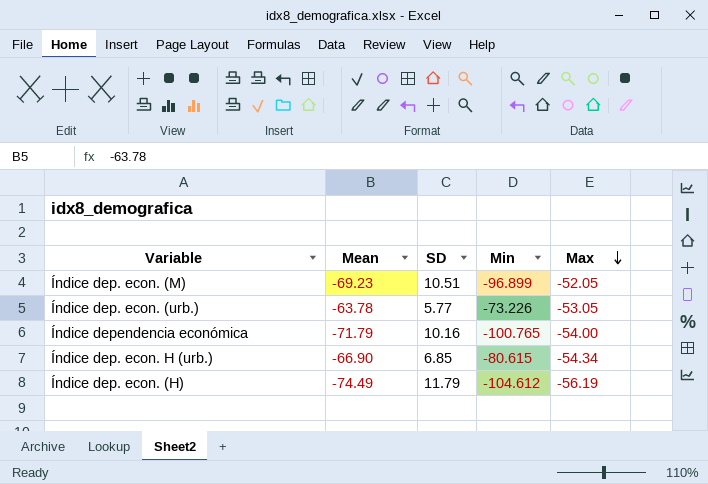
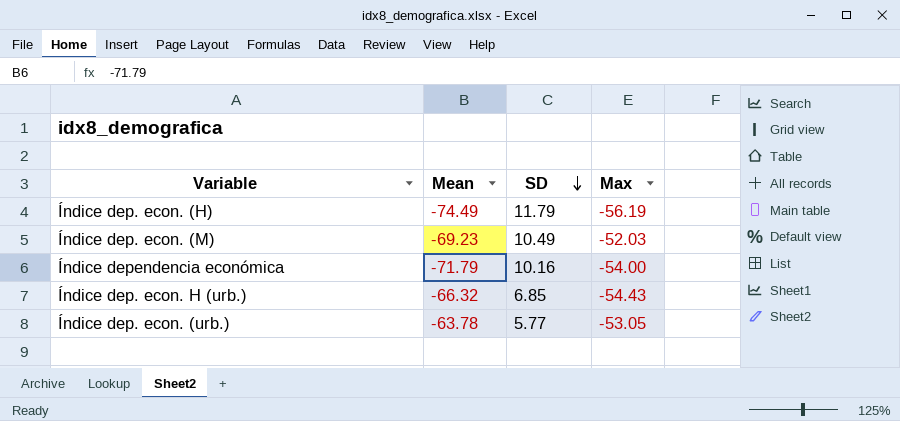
row order: Max descending -> SD descending
column Min | position: 4 -> none
Índice dep. econ. (M) | SD: 10.51 -> 10.49
Índice dep. econ. (M) | Max: -52.05 -> -52.03
Índice dep. econ. H (urb.) | Mean: -66.90 -> -66.32
Índice dep. econ. H (urb.) | Max: -54.34 -> -54.43

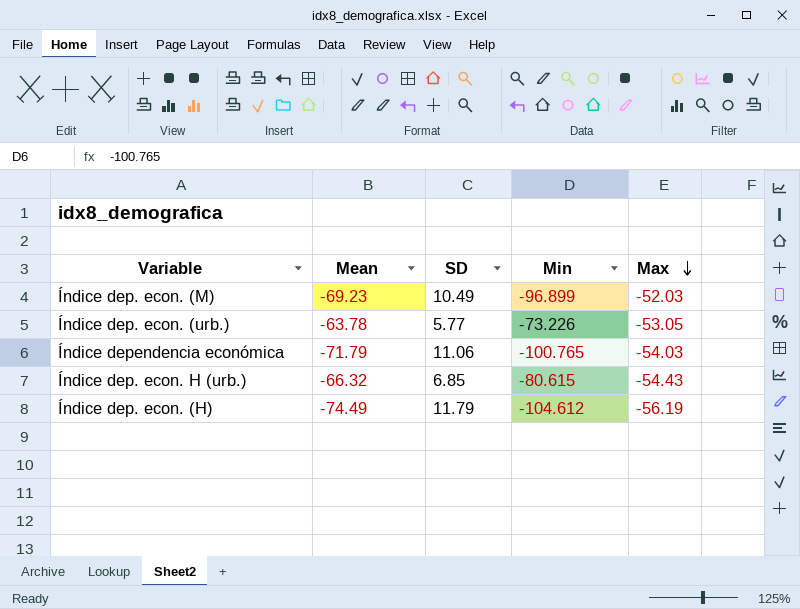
row order: SD descending -> Max descending
column Min | position: none -> 4
Índice dependencia económica | SD: 10.16 -> 11.06
Índice dependencia económica | Max: -54.00 -> -54.03

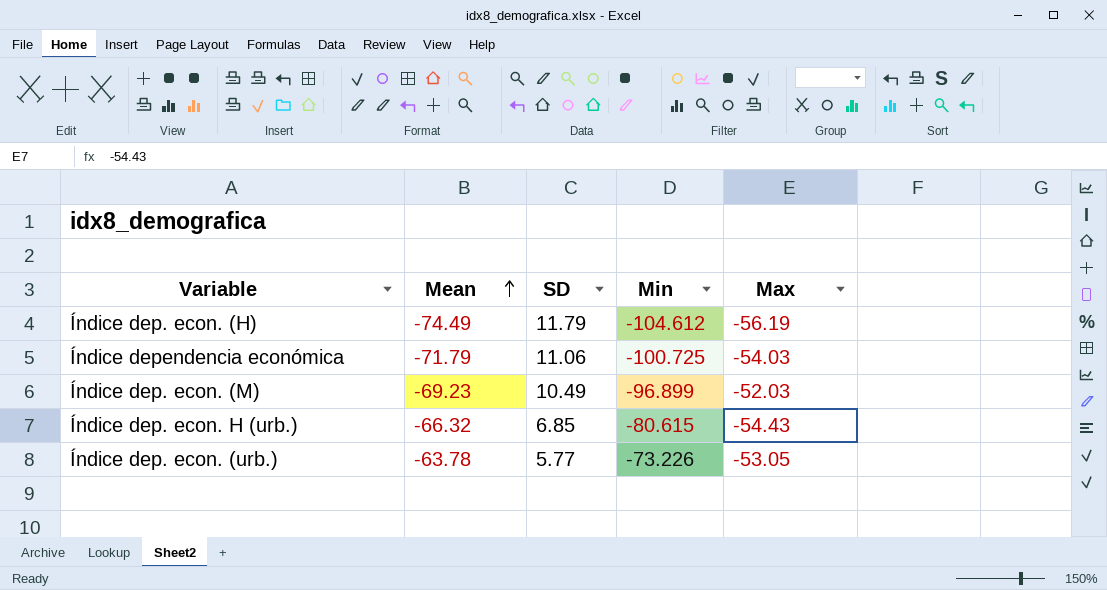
row order: Max descending -> Mean ascending
Índice dependencia económica | Min: -100.765 -> -100.725

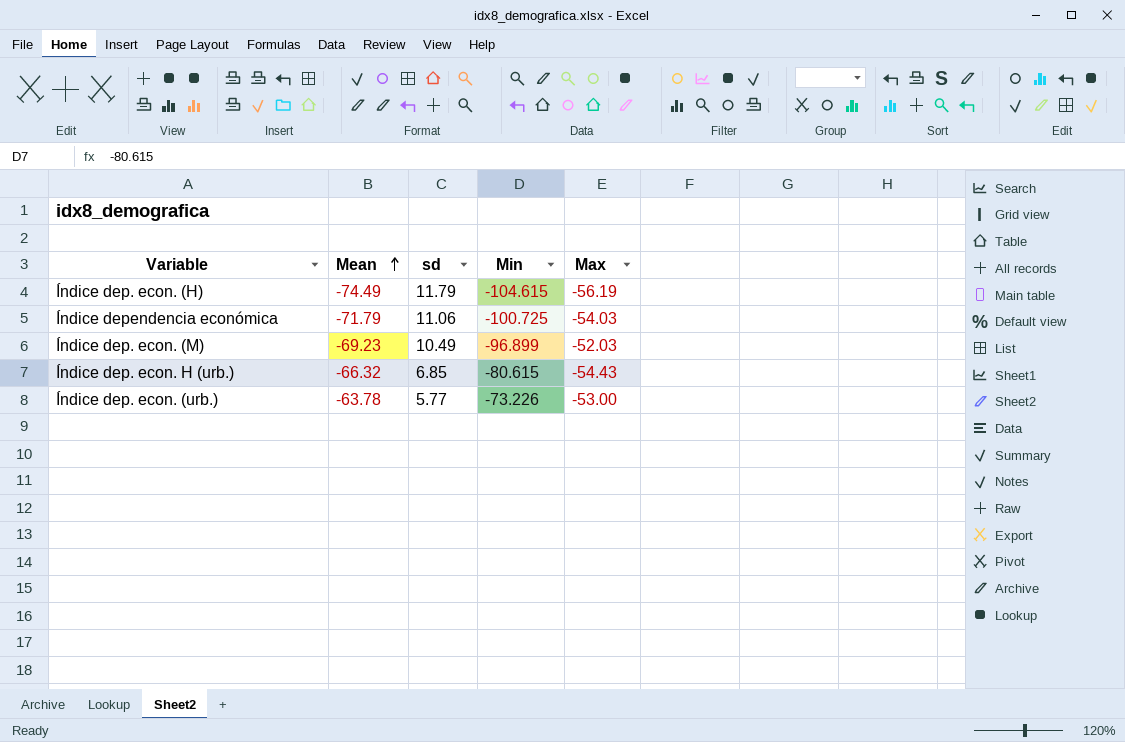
column name: SD -> sd
Índice dep. econ. (H) | Min: -104.612 -> -104.615
Índice dep. econ. (urb.) | Max: -53.05 -> -53.00

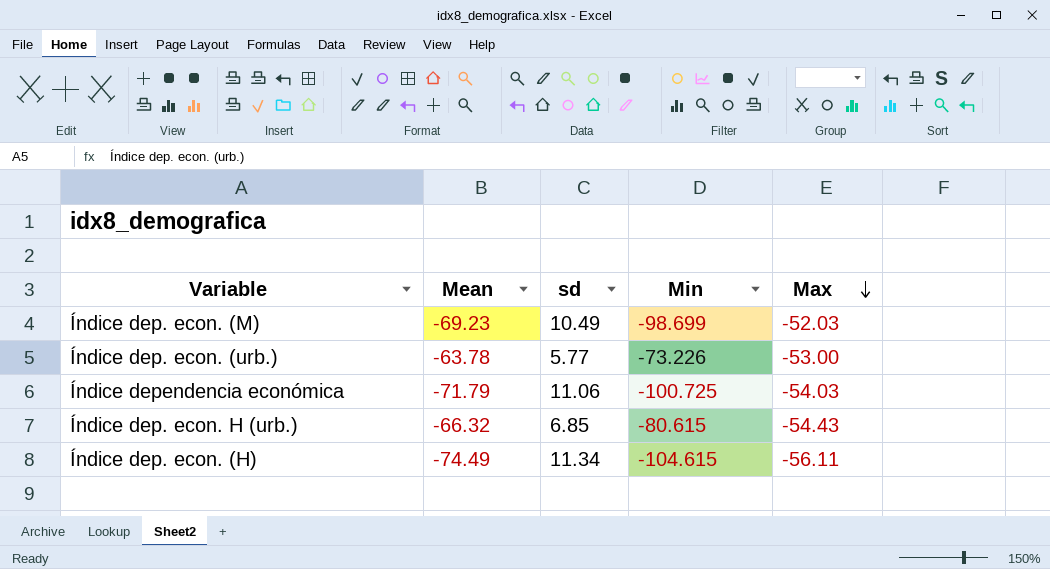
row order: Mean ascending -> Max descending
Índice dep. econ. (M) | Min: -96.899 -> -98.699
Índice dep. econ. (H) | sd: 11.79 -> 11.34
Índice dep. econ. (H) | Max: -56.19 -> -56.11

